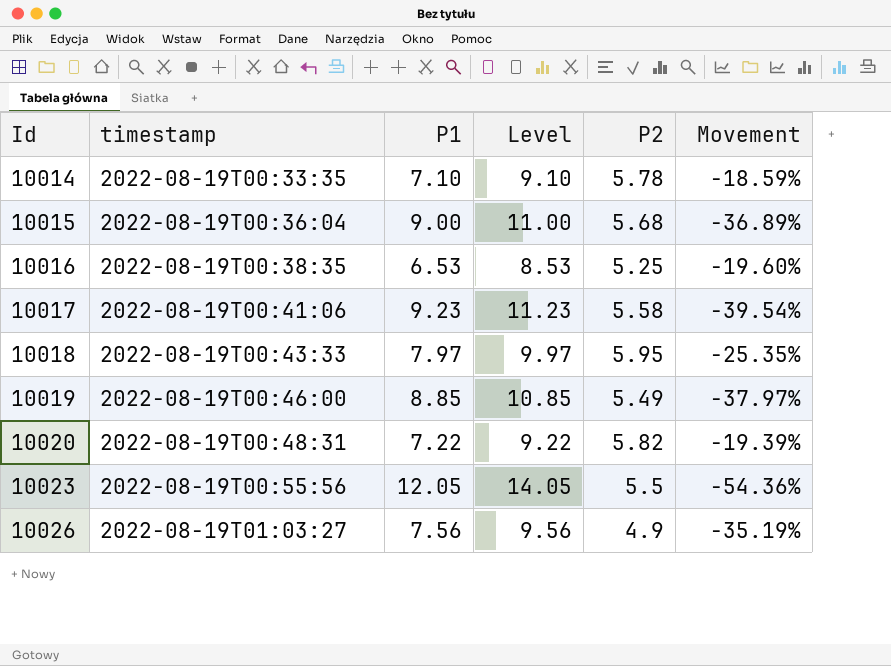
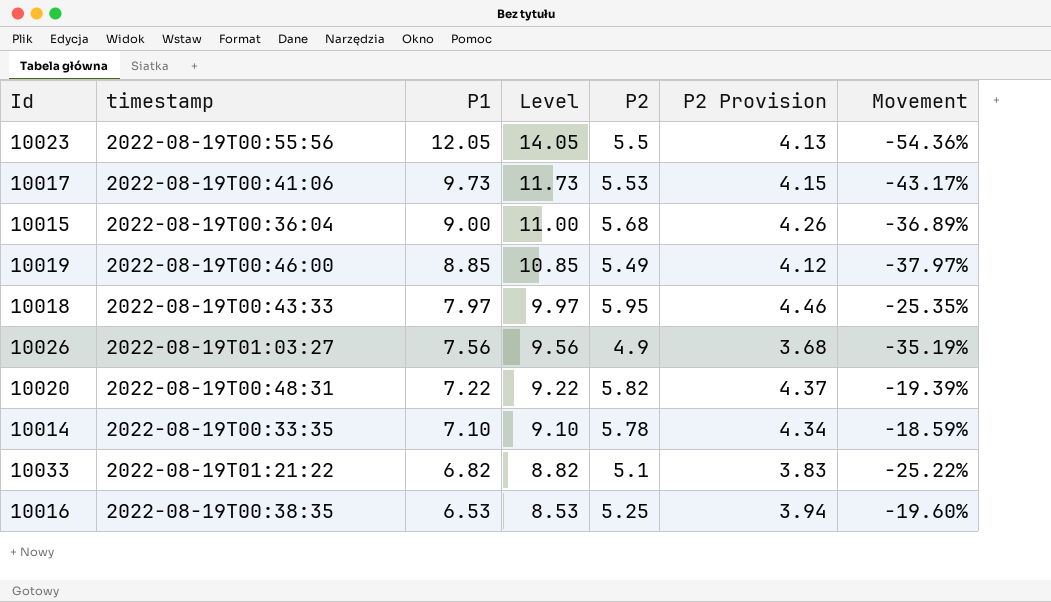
row order: Id ascending -> P1 descending
column P2 Provision | formula: none -> [P2] * 0.75
10017 | P1: 9.23 -> 9.73
10017 | Level: 11.23 -> 11.73
10017 | P2: 5.58 -> 5.53
10017 | Movement: -39.54% -> -43.17%
row 10033: none -> 2022-08-19T01:21:22 | 6.82 | 8.82 | 5.1 | 3.83 | -25.22%

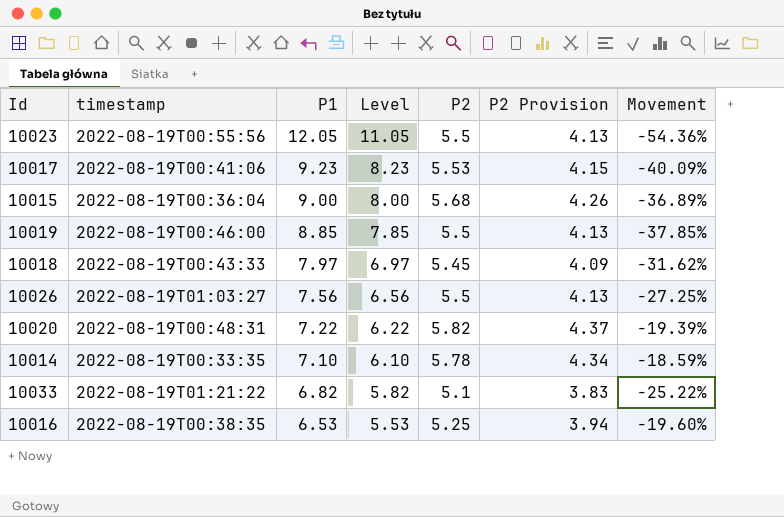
column Level | formula: [P1] + 2 -> [P1] - 1
10017 | P1: 9.73 -> 9.23
10017 | Movement: -43.17% -> -40.09%
10019 | P2: 5.49 -> 5.5
10019 | P2 Provision: 4.12 -> 4.13
10019 | Movement: -37.97% -> -37.85%
10018 | P2: 5.95 -> 5.45
10018 | P2 Provision: 4.46 -> 4.09
10018 | Movement: -25.35% -> -31.62%
10026 | P2: 4.9 -> 5.5
10026 | P2 Provision: 3.68 -> 4.13
10026 | Movement: -35.19% -> -27.25%

